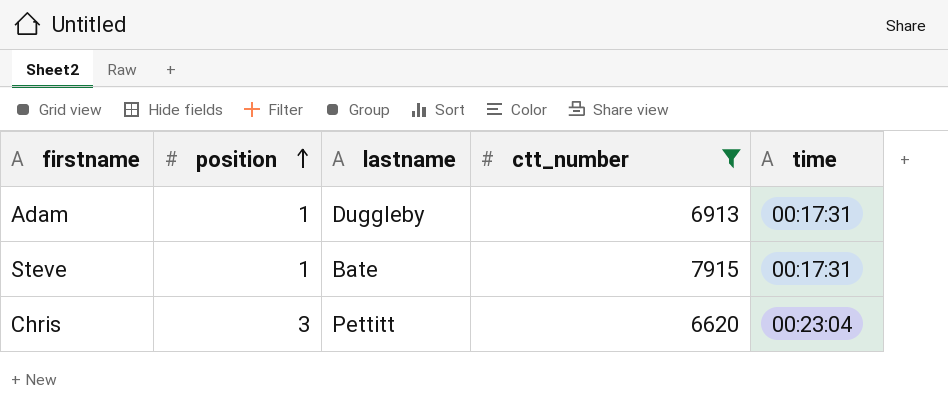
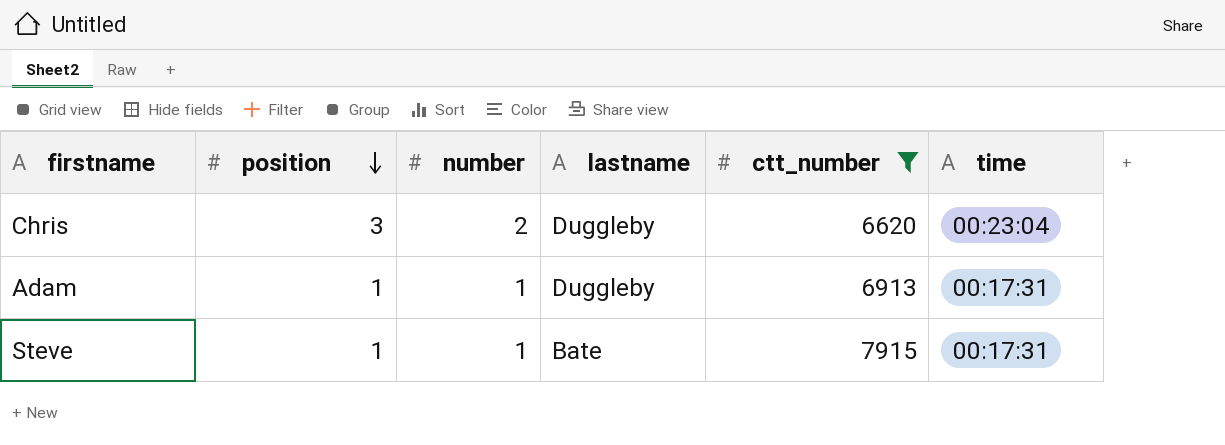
row order: position ascending -> position descending
column number | position: none -> 3
Chris | lastname: Pettitt -> Duggleby

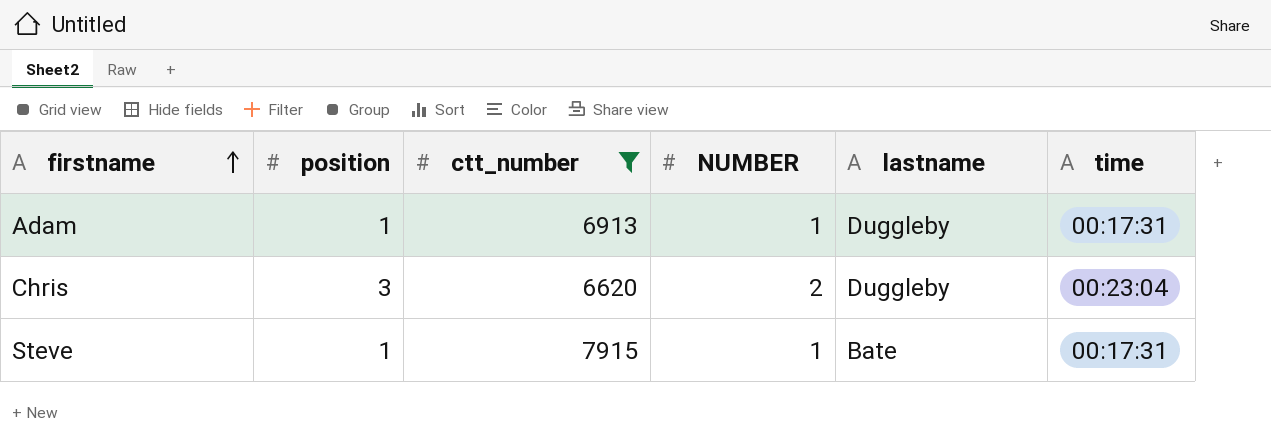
row order: position descending -> firstname ascending
column ctt_number | position: 5 -> 3
column name: number -> NUMBER

